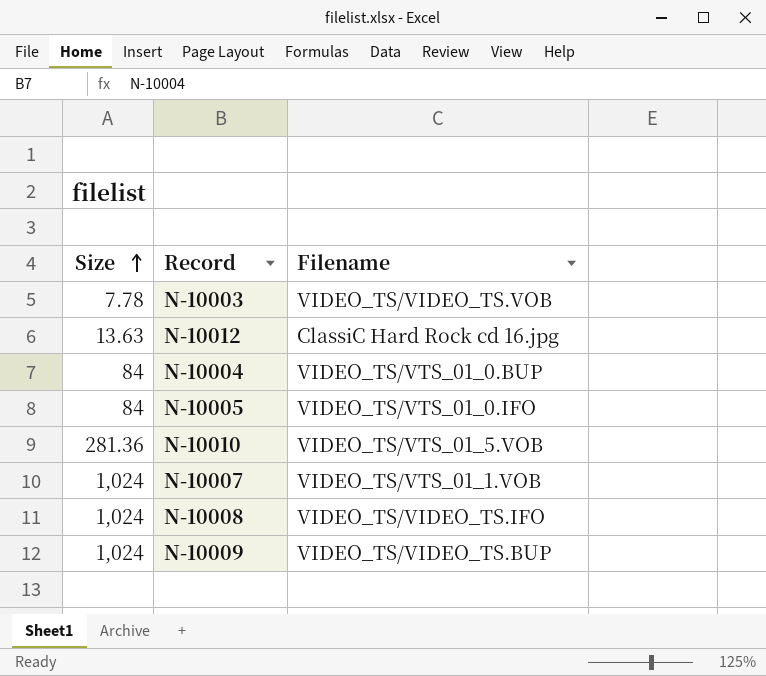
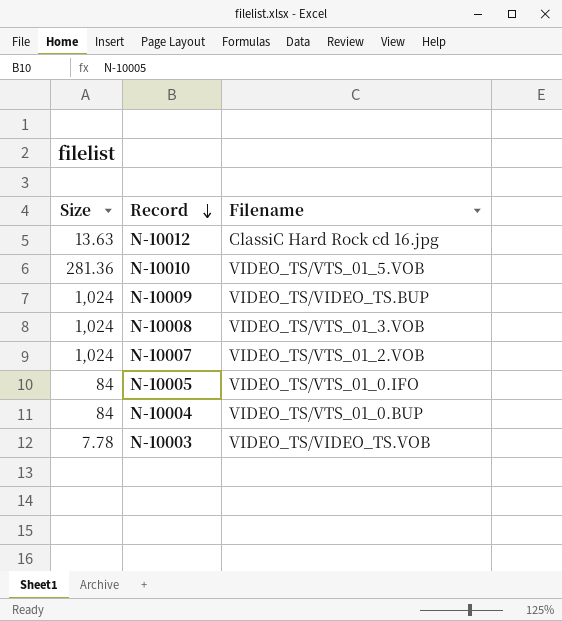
row order: Size ascending -> Record descending
N-10008 | Filename: VIDEO_TS/VIDEO_TS.IFO -> VIDEO_TS/VTS_01_3.VOB
N-10007 | Filename: VIDEO_TS/VTS_01_1.VOB -> VIDEO_TS/VTS_01_2.VOB

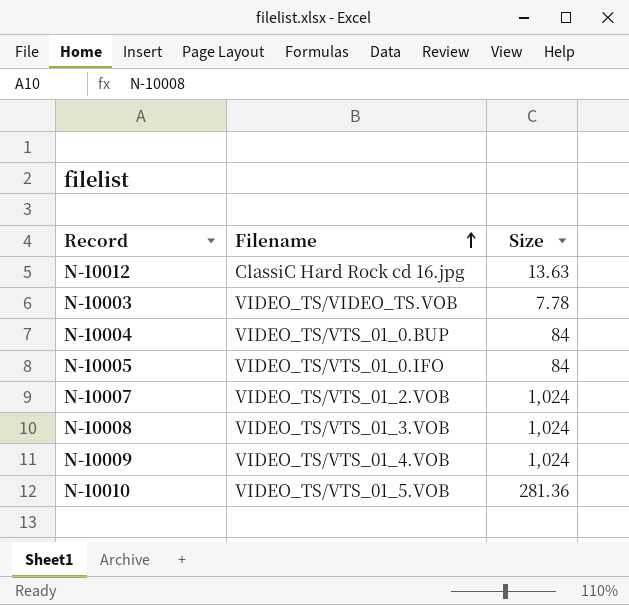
row order: Record descending -> Filename ascending
column Size | position: 1 -> 3
N-10009 | Filename: VIDEO_TS/VIDEO_TS.BUP -> VIDEO_TS/VTS_01_4.VOB

